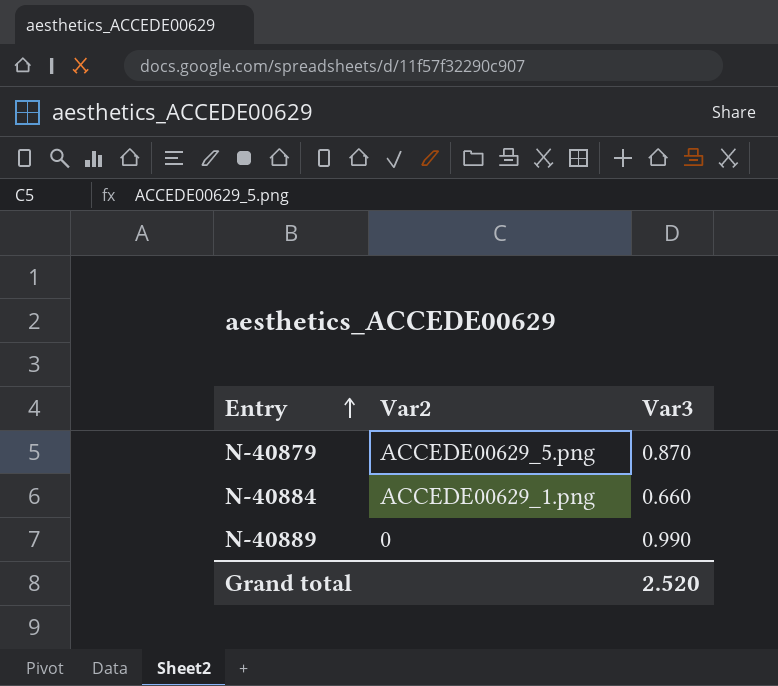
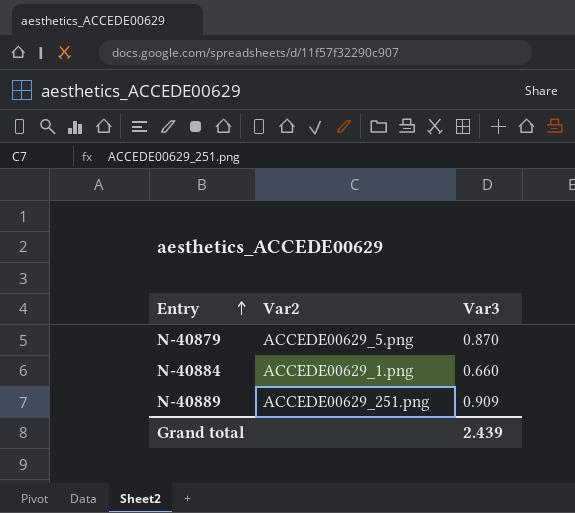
N-40889 | Var2: 0 -> ACCEDE00629_251.png
N-40889 | Var3: 0.990 -> 0.909
Grand total | Var3: 2.520 -> 2.439

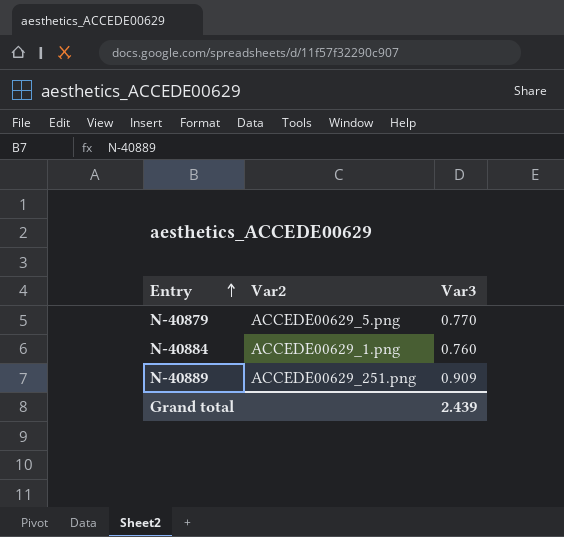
N-40879 | Var3: 0.870 -> 0.770
N-40884 | Var3: 0.660 -> 0.760

